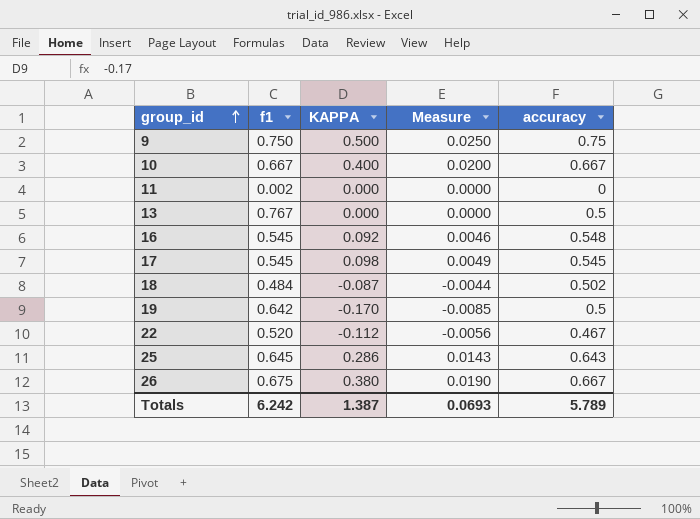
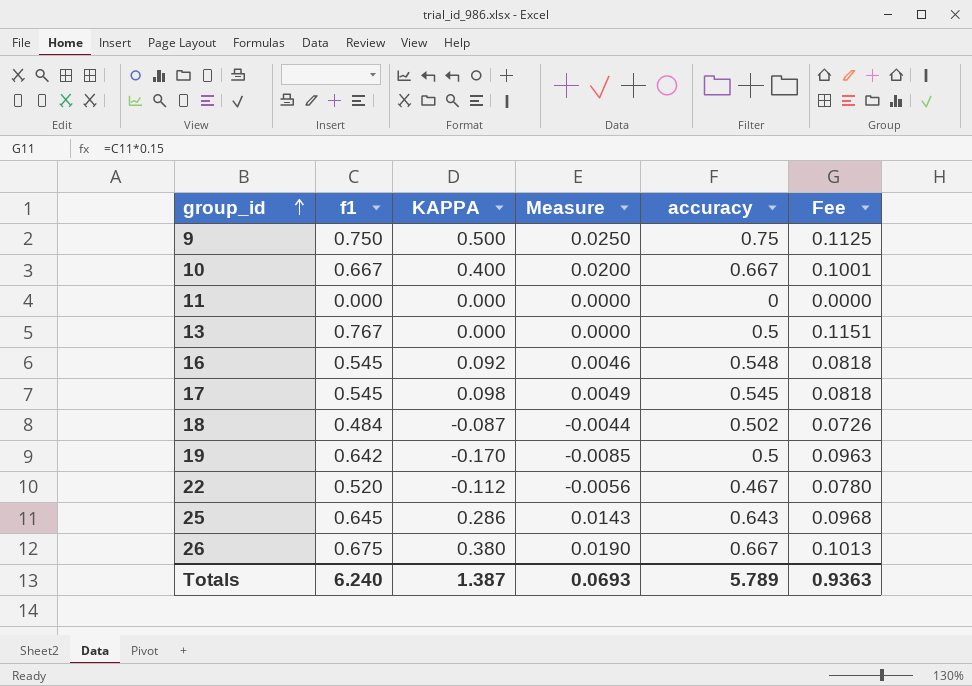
column Fee | formula: none -> [f1] * 0.15
11 | f1: 0.002 -> 0.000
Totals | f1: 6.242 -> 6.240

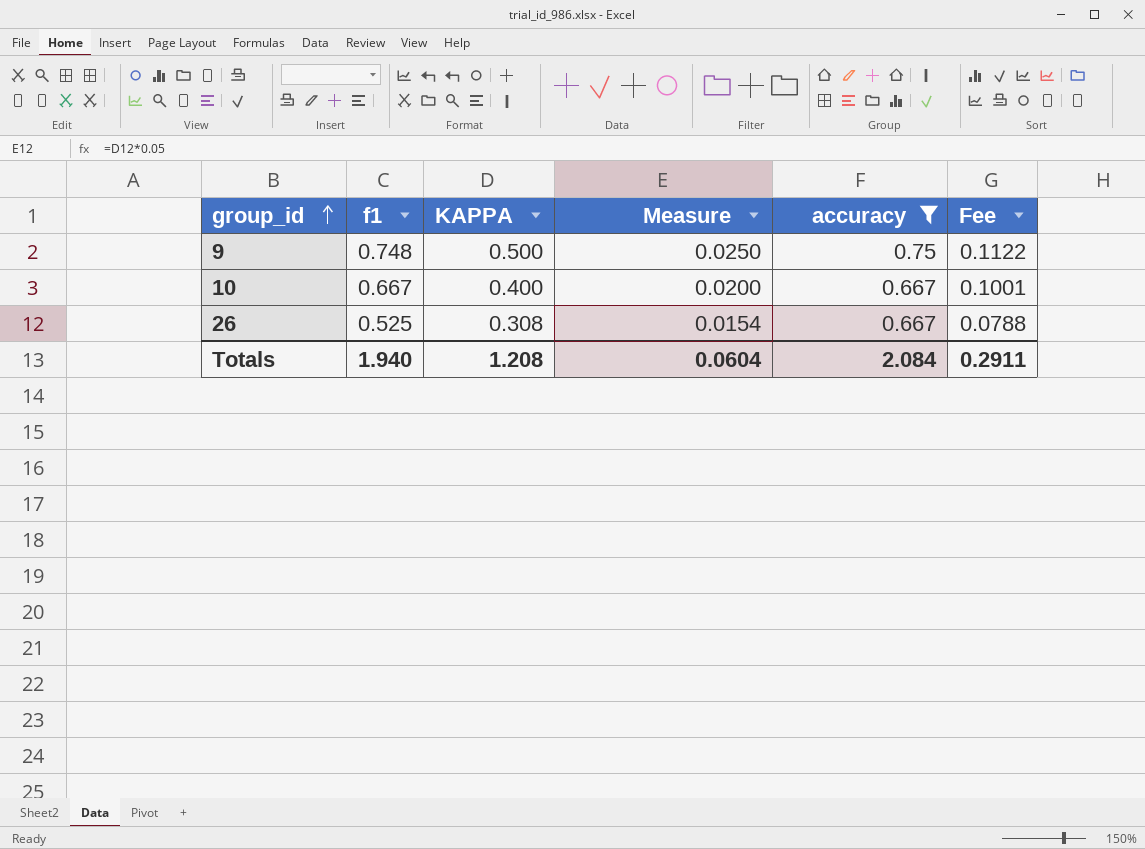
filter: none -> accuracy >= 0.667
9 | f1: 0.750 -> 0.748
9 | Fee: 0.1125 -> 0.1122
26 | f1: 0.675 -> 0.525
26 | KAPPA: 0.380 -> 0.308
26 | Measure: 0.0190 -> 0.0154
26 | Fee: 0.1013 -> 0.0788
Totals | f1: 6.240 -> 1.940
Totals | KAPPA: 1.387 -> 1.208
Totals | Measure: 0.0693 -> 0.0604
Totals | accuracy: 5.789 -> 2.084
Totals | Fee: 0.9363 -> 0.2911

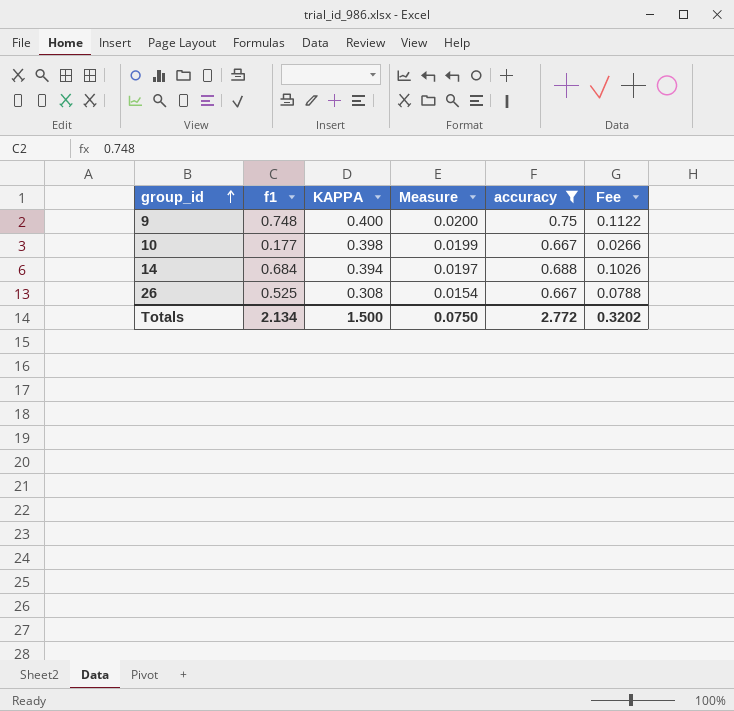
9 | KAPPA: 0.500 -> 0.400
9 | Measure: 0.0250 -> 0.0200
10 | f1: 0.667 -> 0.177
10 | KAPPA: 0.400 -> 0.398
10 | Measure: 0.0200 -> 0.0199
10 | Fee: 0.1001 -> 0.0266
row 14: none -> 0.684 | 0.394 | 0.0197 | 0.688 | 0.1026
Totals | f1: 1.940 -> 2.134
Totals | KAPPA: 1.208 -> 1.500
Totals | Measure: 0.0604 -> 0.0750
Totals | accuracy: 2.084 -> 2.772
Totals | Fee: 0.2911 -> 0.3202

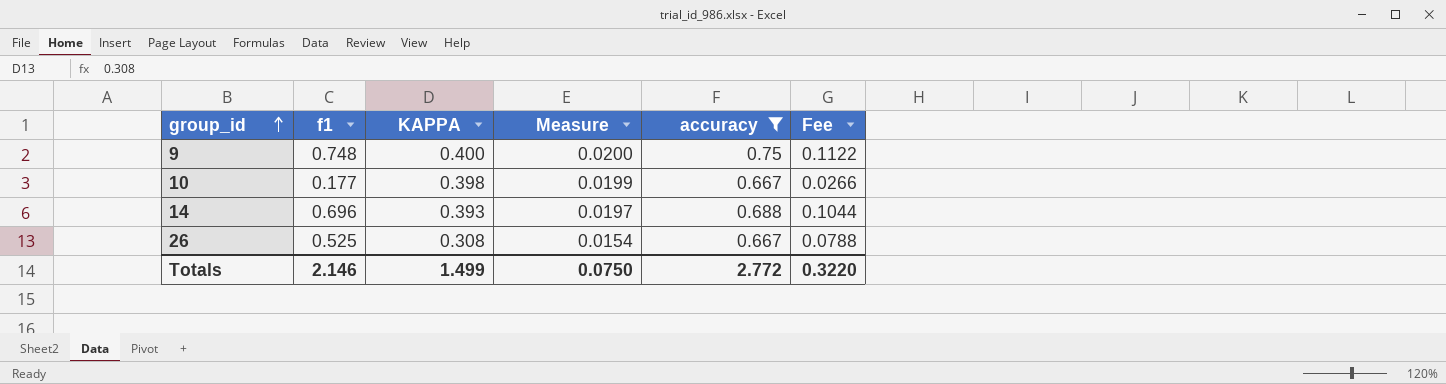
14 | f1: 0.684 -> 0.696
14 | KAPPA: 0.394 -> 0.393
14 | Fee: 0.1026 -> 0.1044
Totals | f1: 2.134 -> 2.146
Totals | KAPPA: 1.500 -> 1.499
Totals | Fee: 0.3202 -> 0.3220

